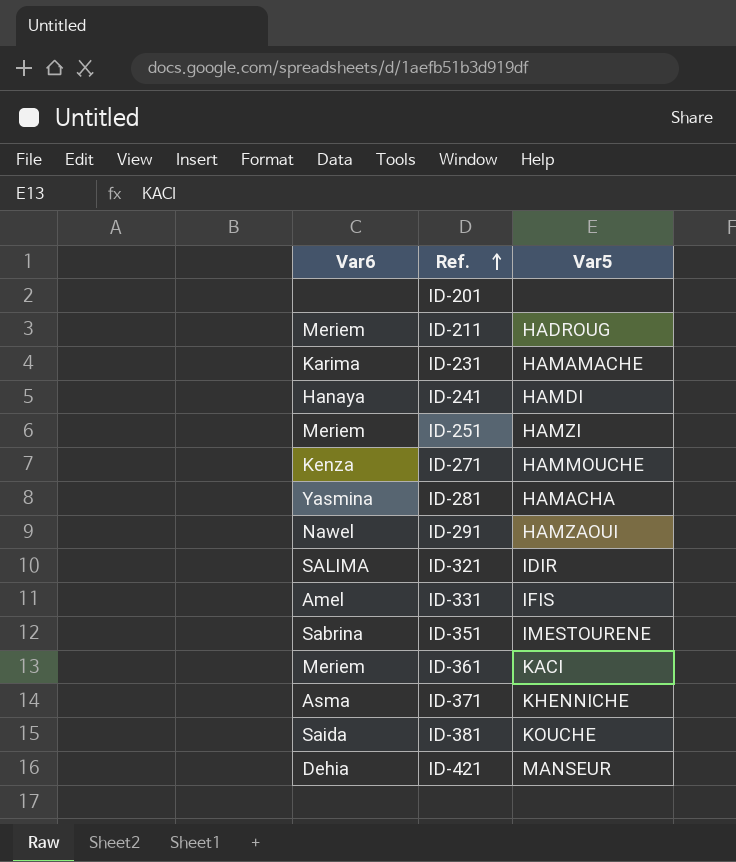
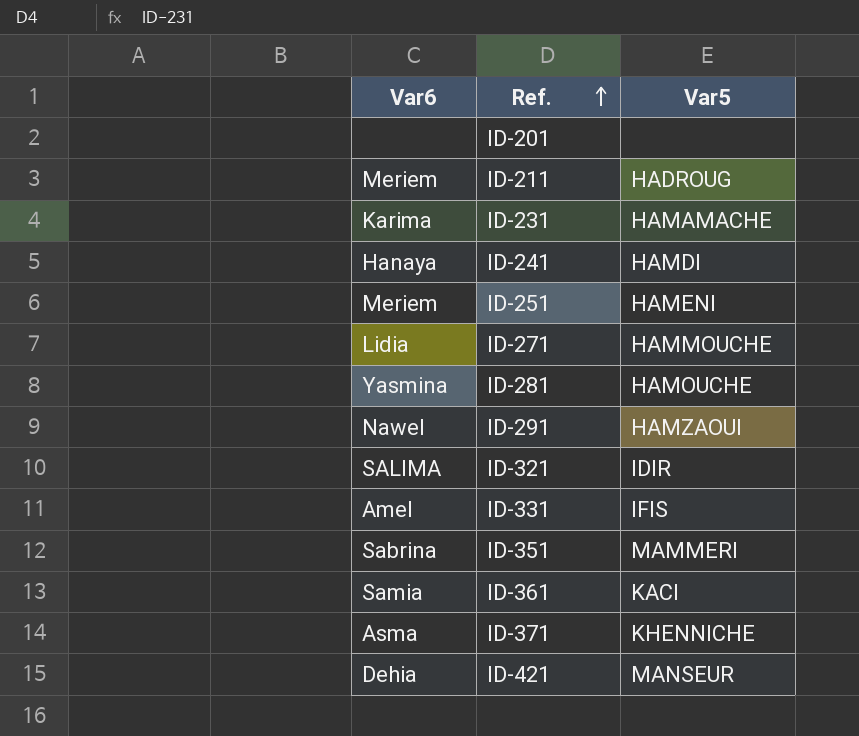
row ID-381: Saida | KOUCHE -> none
ID-251 | Var5: HAMZI -> HAMENI
ID-271 | Var6: Kenza -> Lidia
ID-281 | Var5: HAMACHA -> HAMOUCHE
ID-351 | Var5: IMESTOURENE -> MAMMERI
ID-361 | Var6: Meriem -> Samia

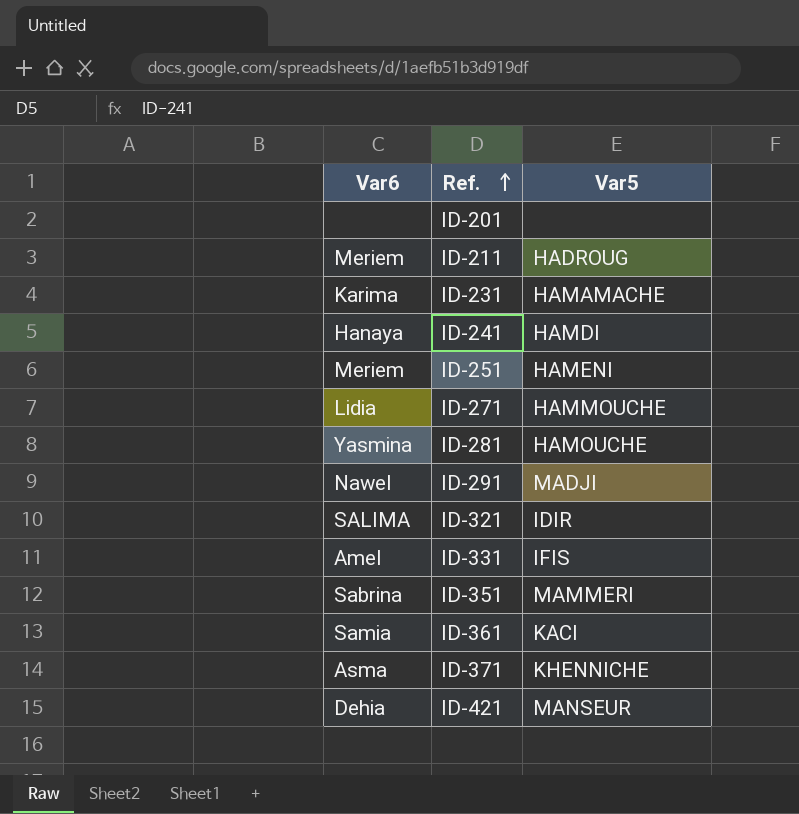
ID-291 | Var5: HAMZAOUI -> MADJI

